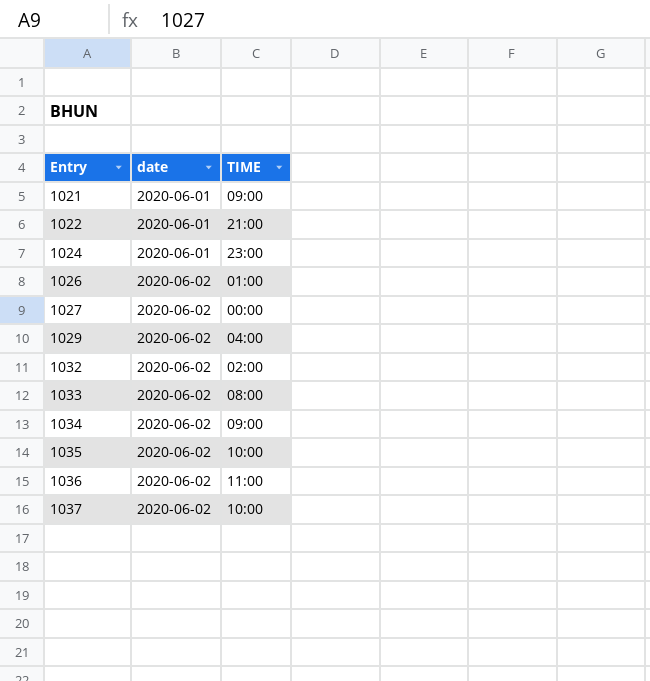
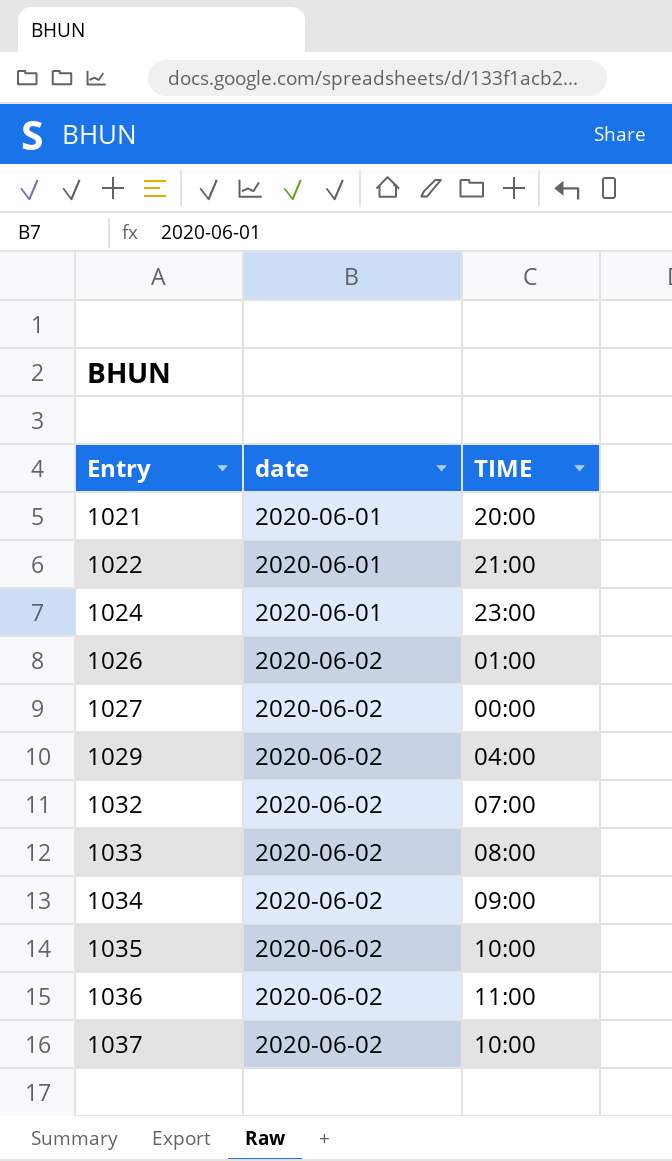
1021 | TIME: 09:00 -> 20:00
1032 | TIME: 02:00 -> 07:00

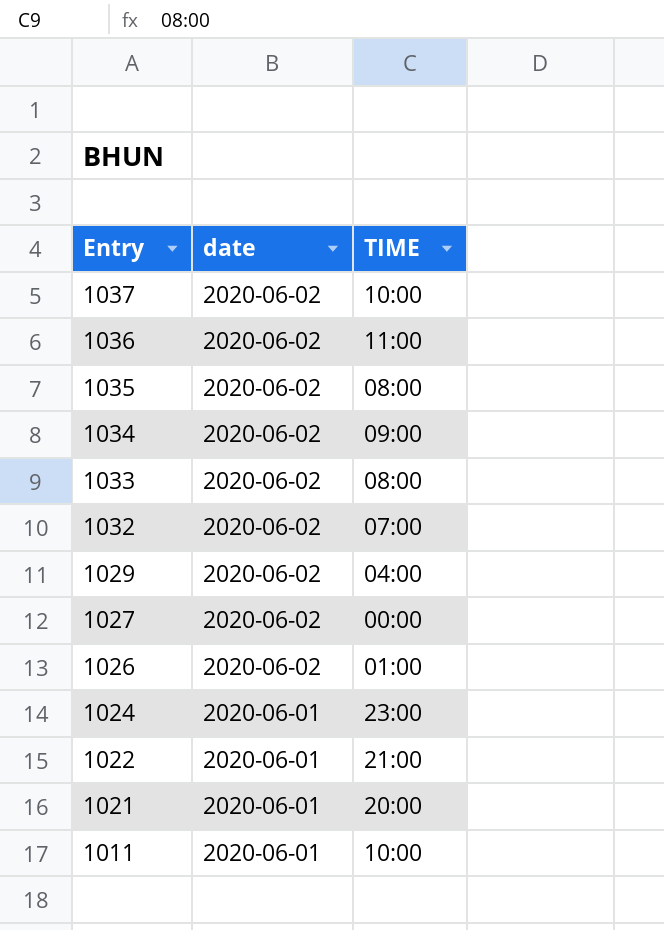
row order: Entry ascending -> Entry descending
1035 | TIME: 10:00 -> 08:00
row 1011: none -> 2020-06-01 | 10:00

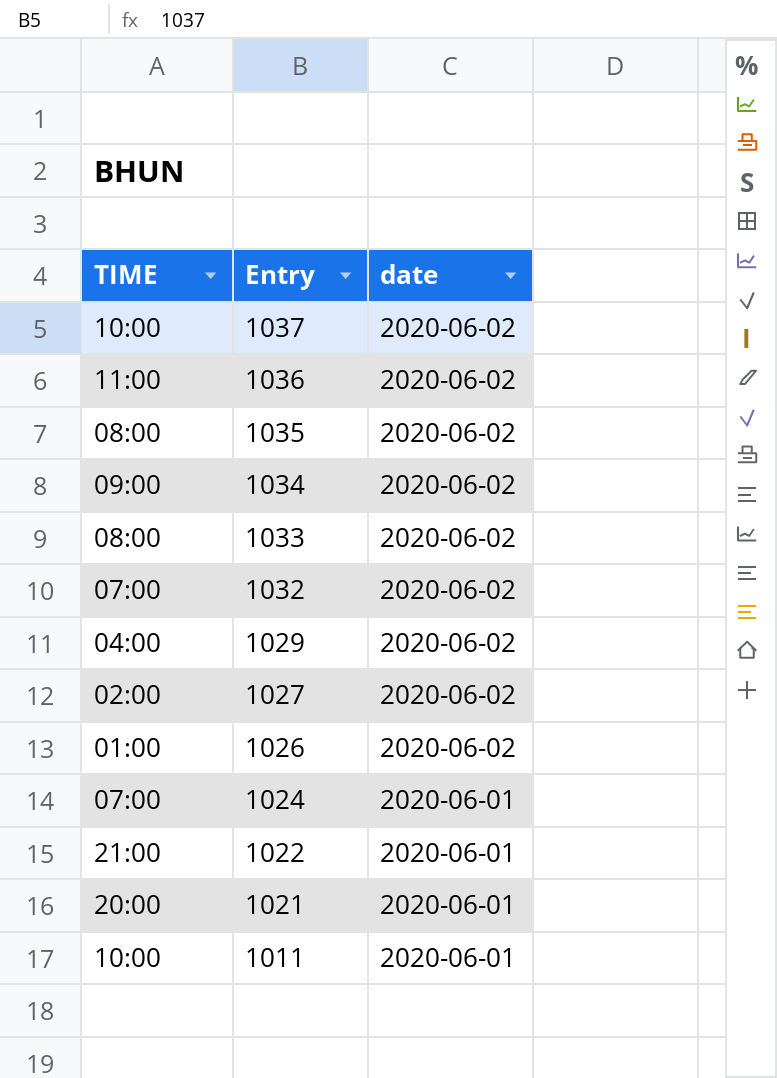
column TIME | position: 3 -> 1
1027 | TIME: 00:00 -> 02:00
1024 | TIME: 23:00 -> 07:00

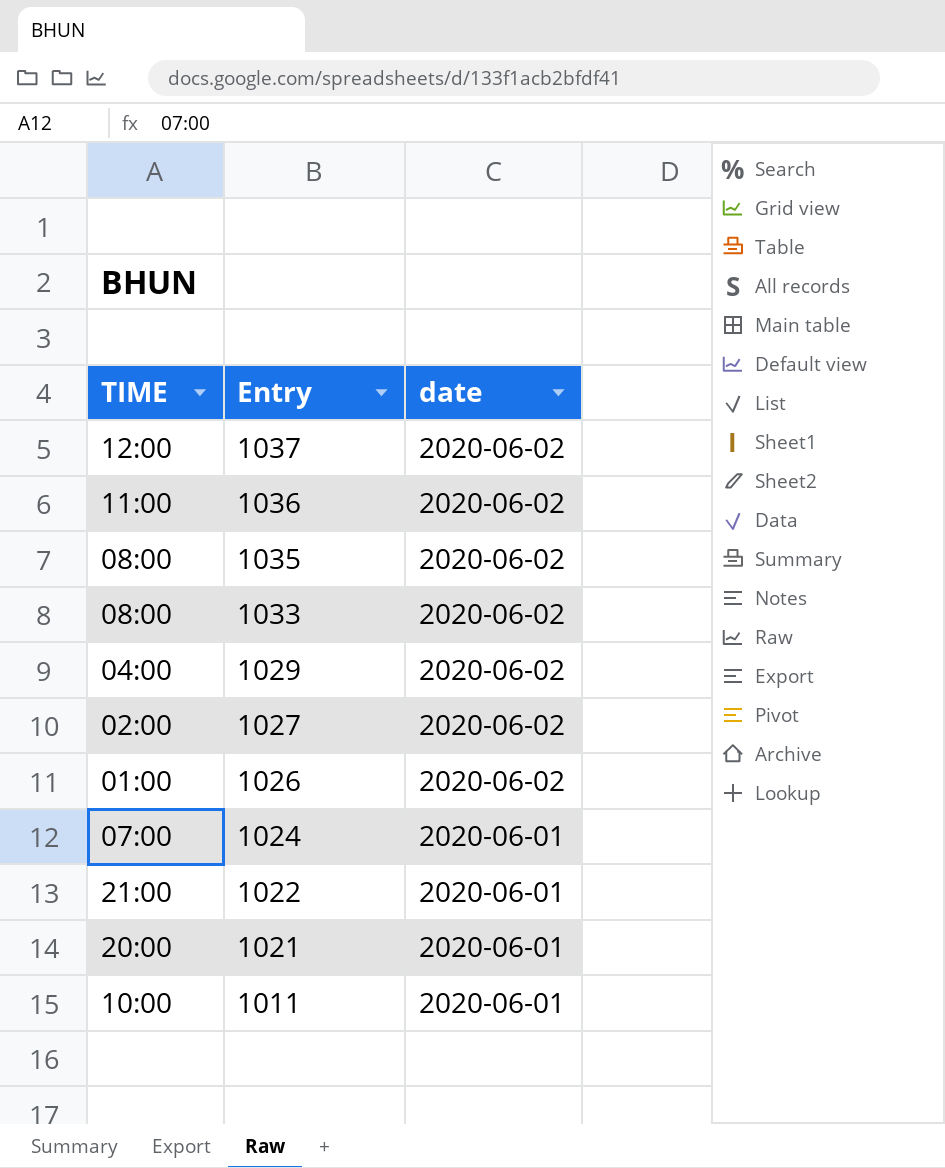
row 1034: 09:00 | 2020-06-02 -> none
row 1032: 07:00 | 2020-06-02 -> none
1037 | TIME: 10:00 -> 12:00

